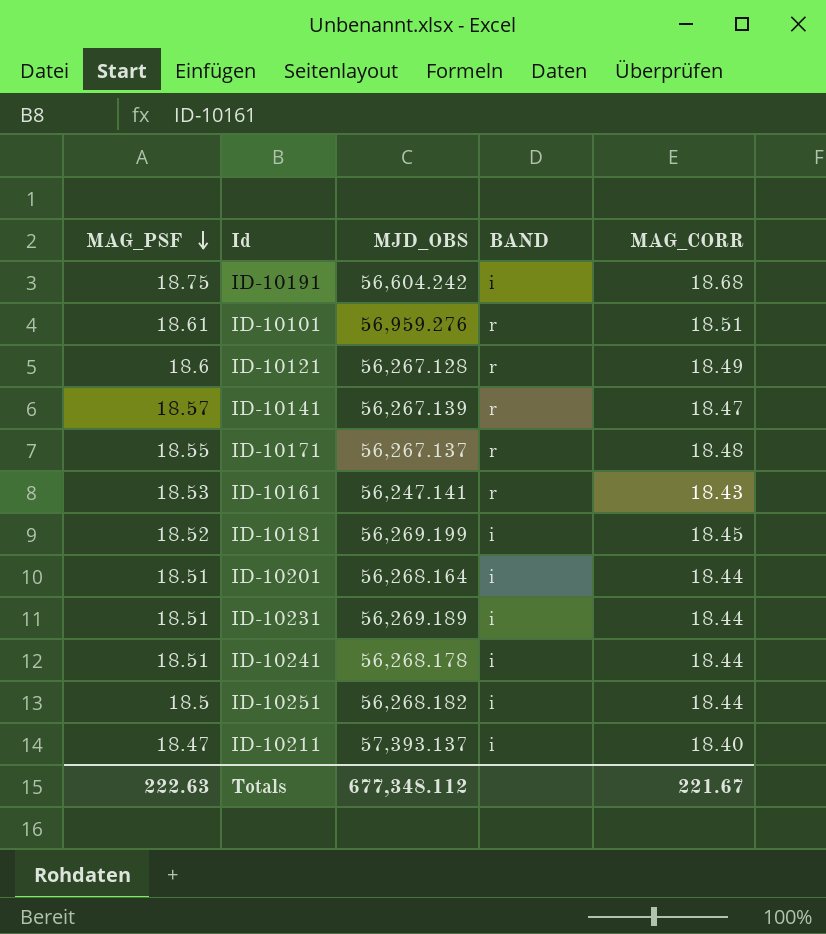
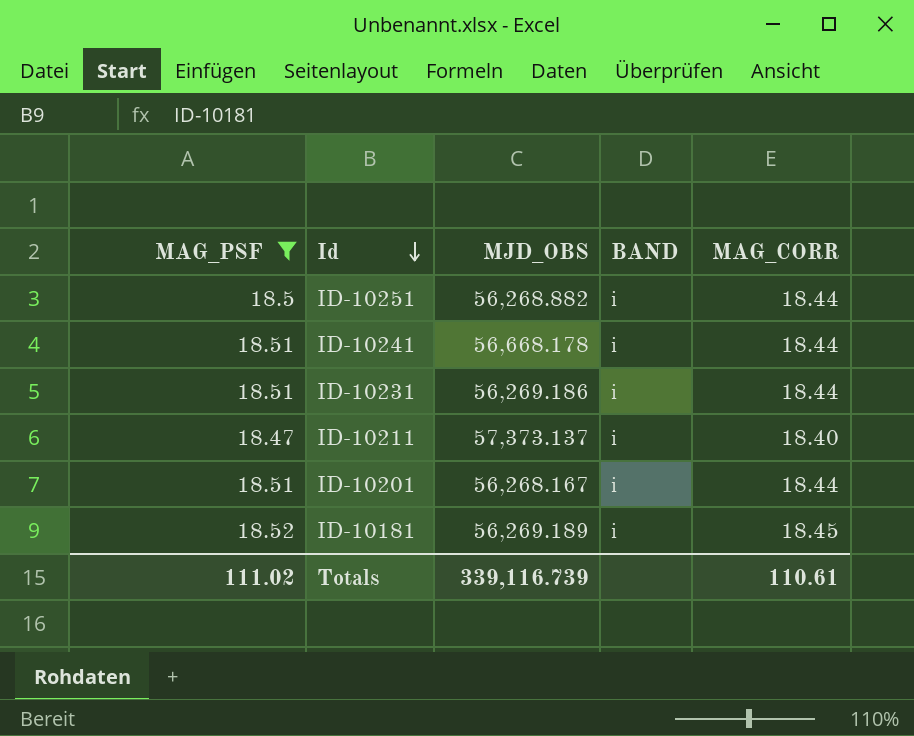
filter: none -> MAG_PSF <= 18.52
row order: MAG_PSF descending -> Id descending
ID-10251 | MJD_OBS: 56,268.182 -> 56,268.882
ID-10241 | MJD_OBS: 56,268.178 -> 56,668.178
ID-10231 | MJD_OBS: 56,269.189 -> 56,269.186
ID-10211 | MJD_OBS: 57,393.137 -> 57,373.137
ID-10201 | MJD_OBS: 56,268.164 -> 56,268.167
ID-10181 | MJD_OBS: 56,269.199 -> 56,269.189
Totals | MAG_PSF: 222.63 -> 111.02
Totals | MJD_OBS: 677,348.112 -> 339,116.739
Totals | MAG_CORR: 221.67 -> 110.61

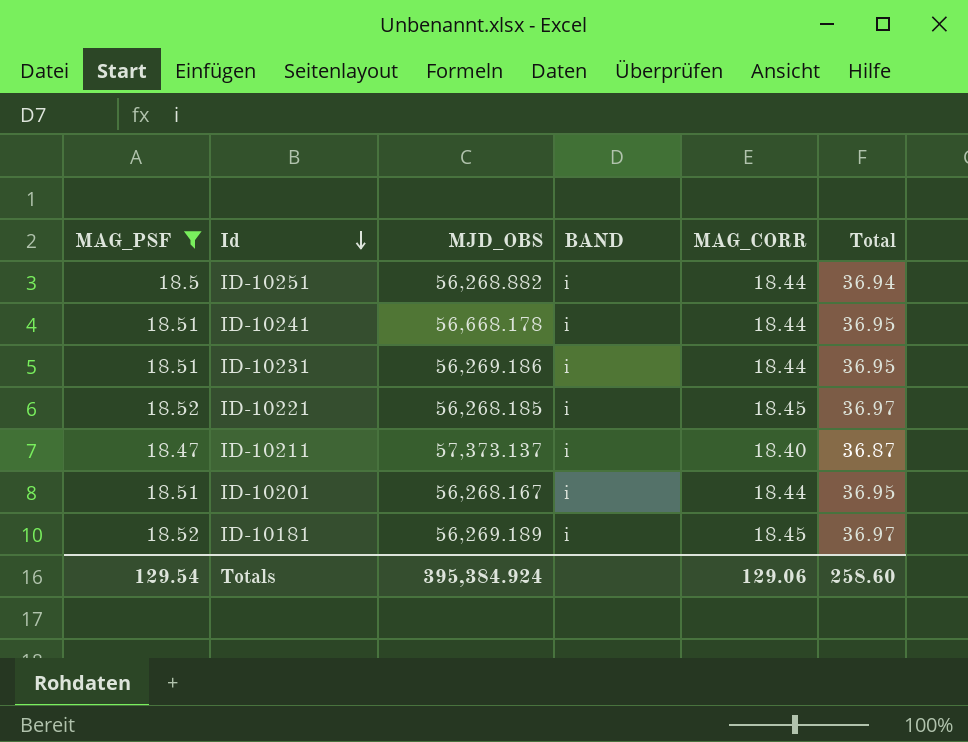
column Total | formula: none -> [MAG_PSF] + [MAG_CORR]
row ID-10221: none -> 18.52 | 56,268.185 | i | 18.45 | 36.97
Totals | MAG_PSF: 111.02 -> 129.54
Totals | MJD_OBS: 339,116.739 -> 395,384.924
Totals | MAG_CORR: 110.61 -> 129.06

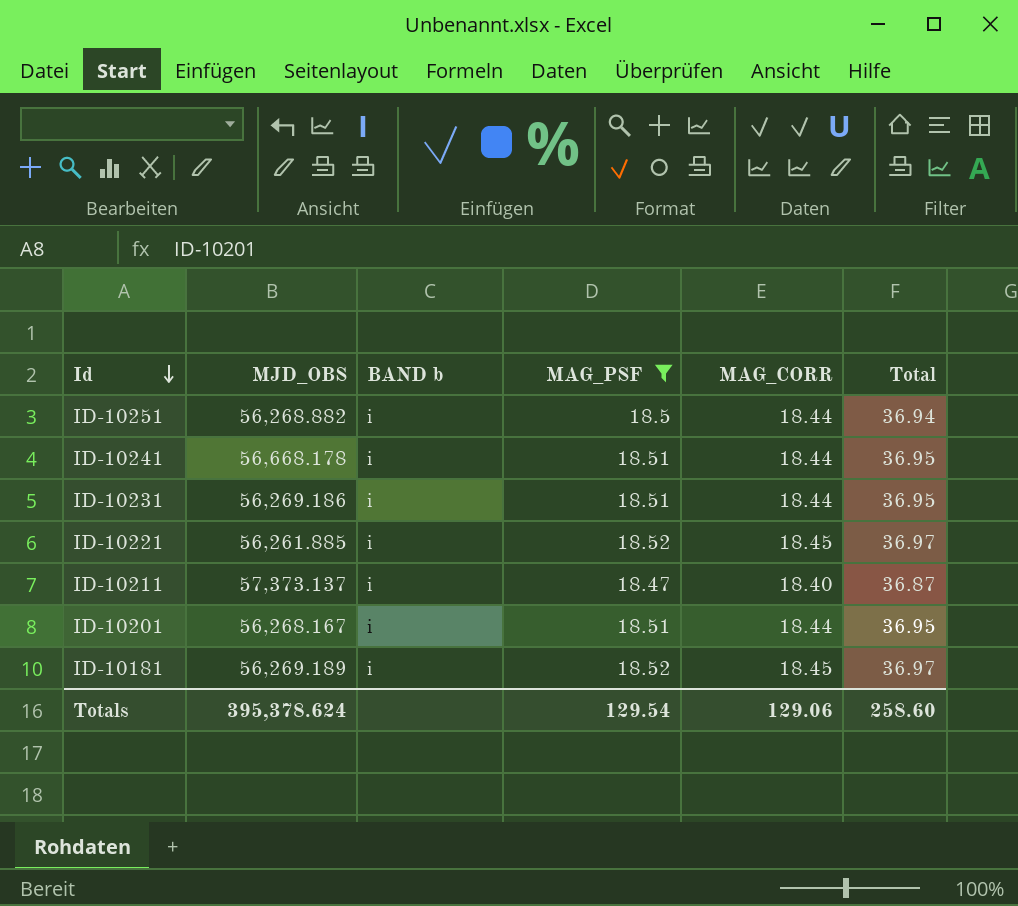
column name: BAND -> BAND b
column MAG_PSF | position: 1 -> 4
ID-10221 | MJD_OBS: 56,268.185 -> 56,261.885
Totals | MJD_OBS: 395,384.924 -> 395,378.624

